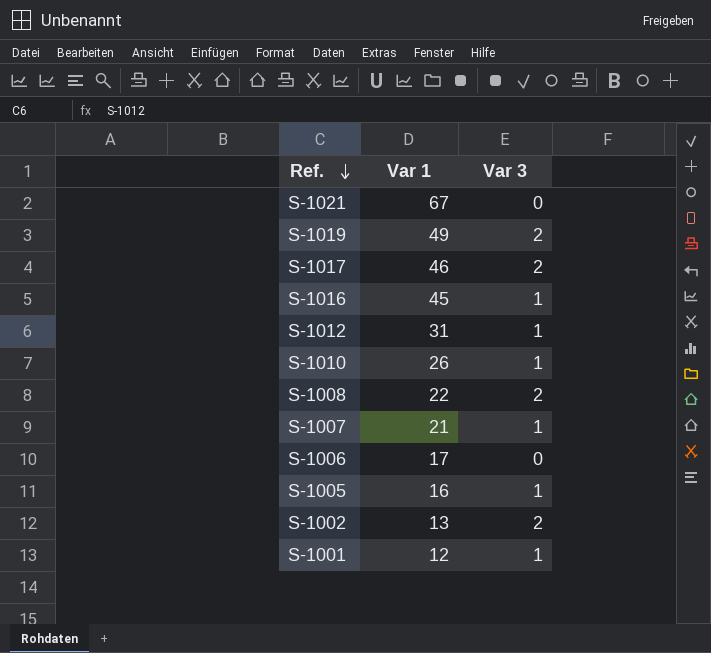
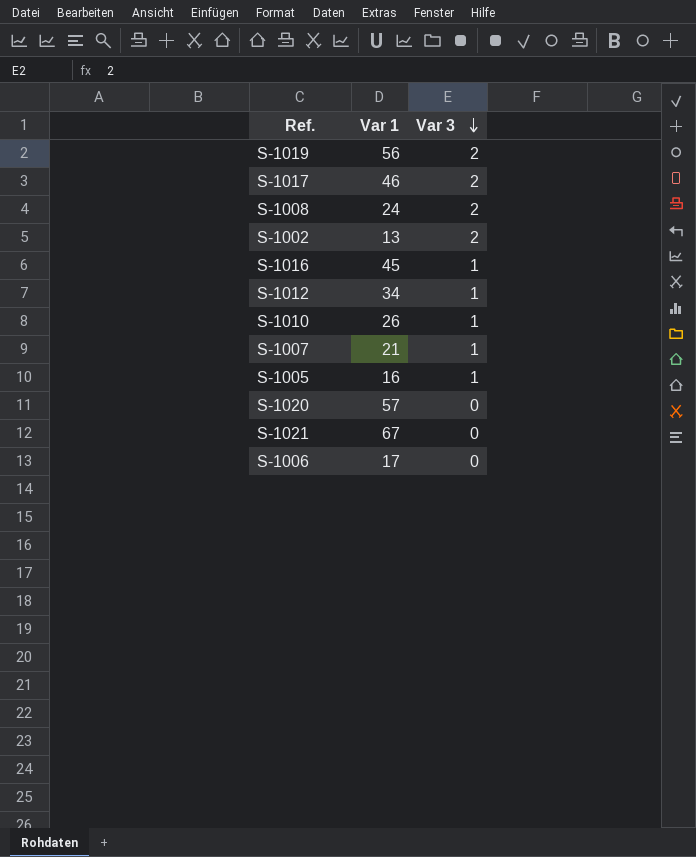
row order: Ref. descending -> Var 3 descending
row S-1001: 12 | 1 -> none
S-1019 | Var 1: 49 -> 56
S-1008 | Var 1: 22 -> 24
S-1012 | Var 1: 31 -> 34
row S-1020: none -> 57 | 0

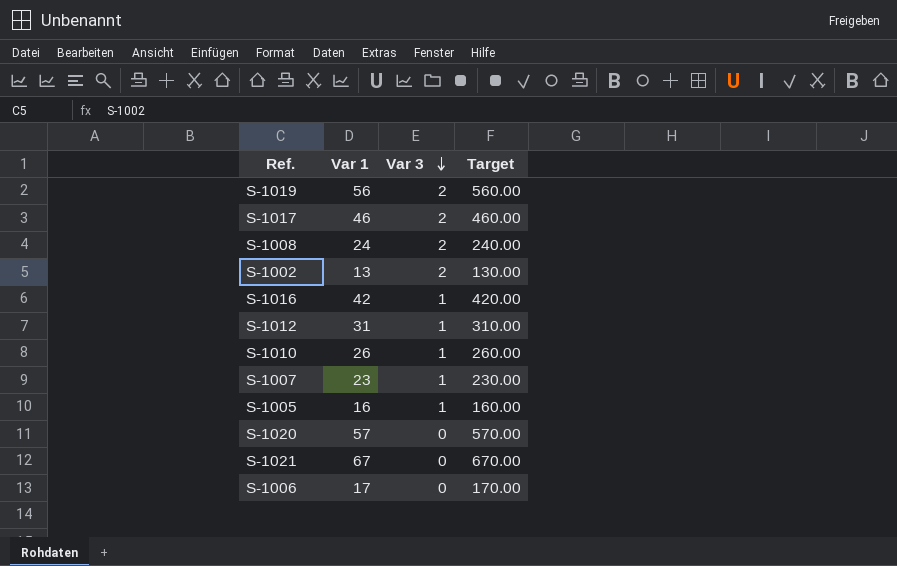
column Target | formula: none -> [Var 1] * 10
S-1016 | Var 1: 45 -> 42
S-1012 | Var 1: 34 -> 31
S-1007 | Var 1: 21 -> 23

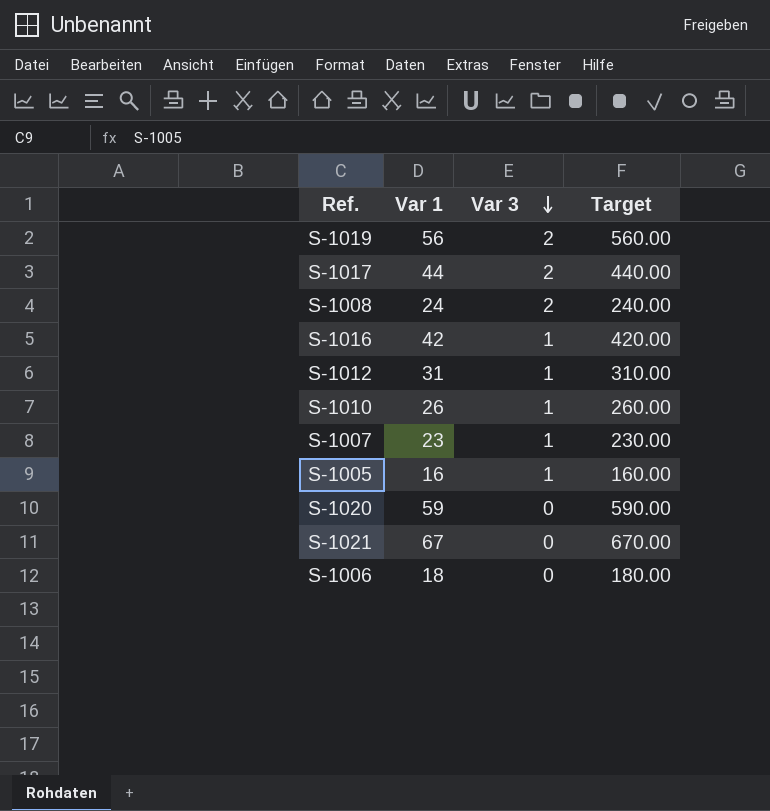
row S-1002: 13 | 2 | 130.00 -> none
S-1017 | Var 1: 46 -> 44
S-1017 | Target: 460.00 -> 440.00
S-1020 | Var 1: 57 -> 59
S-1020 | Target: 570.00 -> 590.00
S-1006 | Var 1: 17 -> 18
S-1006 | Target: 170.00 -> 180.00

